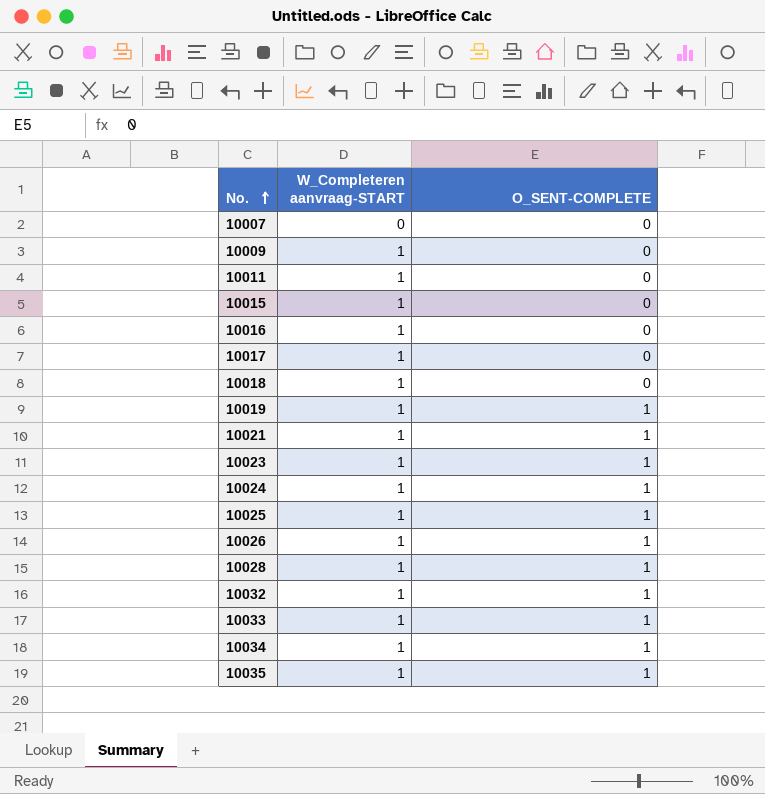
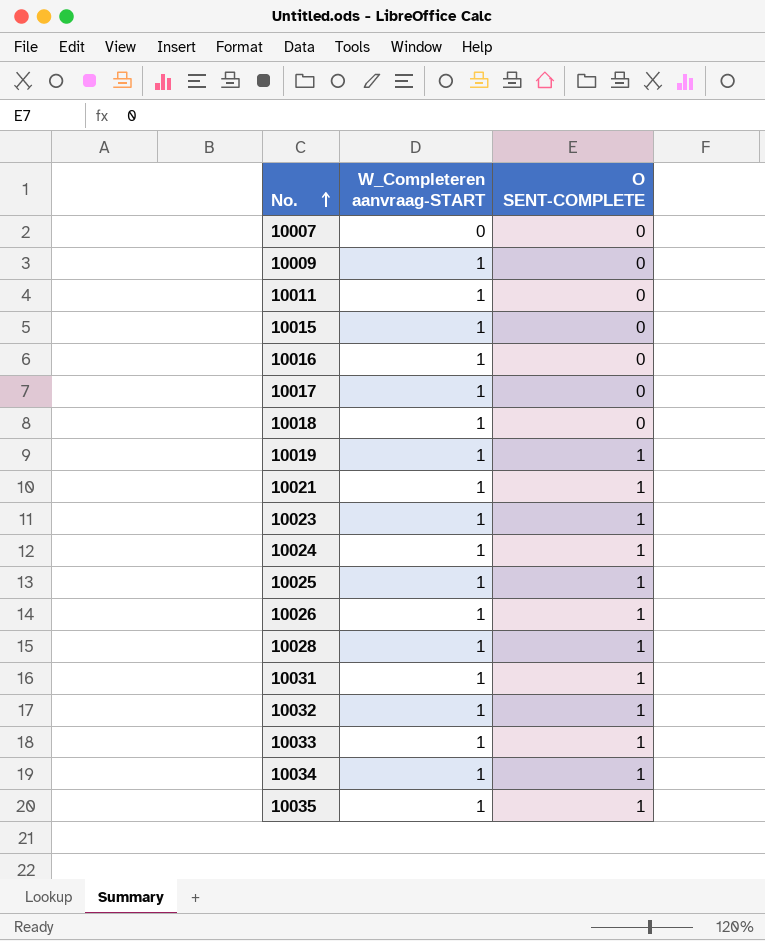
column name: O_SENT-COMPLETE -> O SENT-COMPLETE
row 10031: none -> 1 | 1

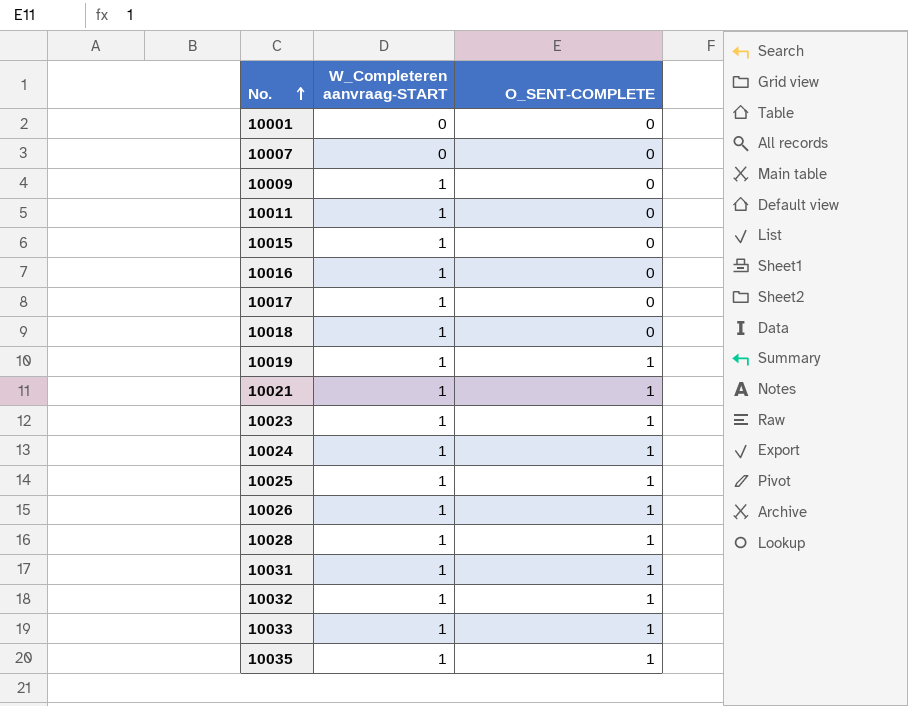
column name: O SENT-COMPLETE -> O_SENT-COMPLETE
row 10034: 1 | 1 -> none
row 10001: none -> 0 | 0

